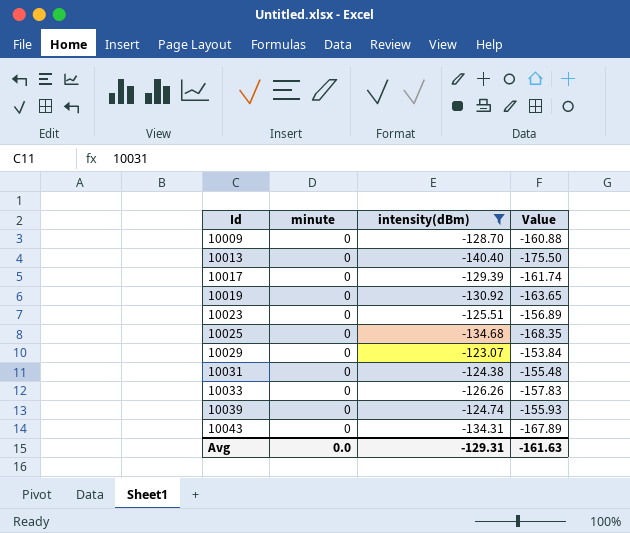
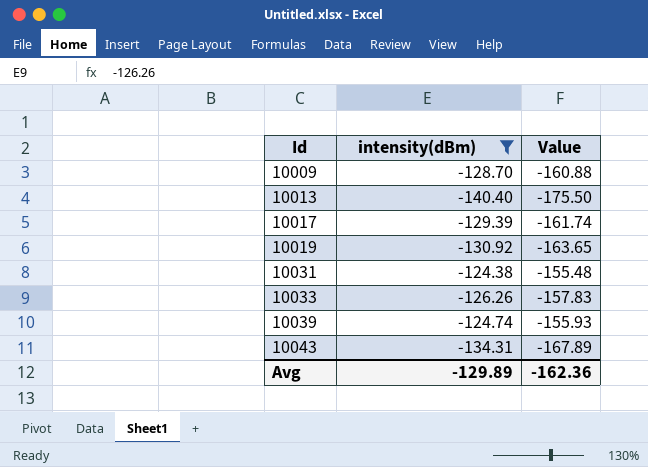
column minute | position: 2 -> none
row 10023: 0 | -125.51 | -156.89 -> none
row 10025: 0 | -134.68 | -168.35 -> none
row 10029: 0 | -123.07 | -153.84 -> none
Avg | intensity(dBm): -129.31 -> -129.89
Avg | Value: -161.63 -> -162.36

